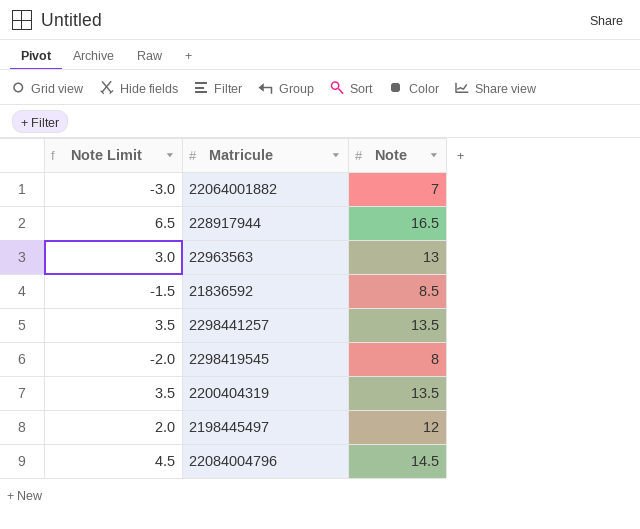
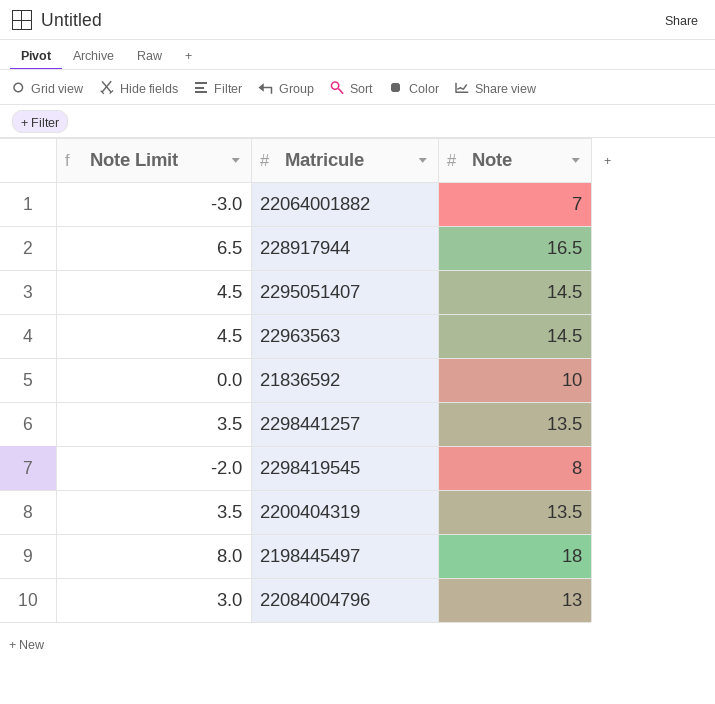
row 2295051407: none -> 4.5 | 14.5
22963563 | Note Limit: 3.0 -> 4.5
22963563 | Note: 13 -> 14.5
21836592 | Note Limit: -1.5 -> 0.0
21836592 | Note: 8.5 -> 10
2198445497 | Note Limit: 2.0 -> 8.0
2198445497 | Note: 12 -> 18
22084004796 | Note Limit: 4.5 -> 3.0
22084004796 | Note: 14.5 -> 13

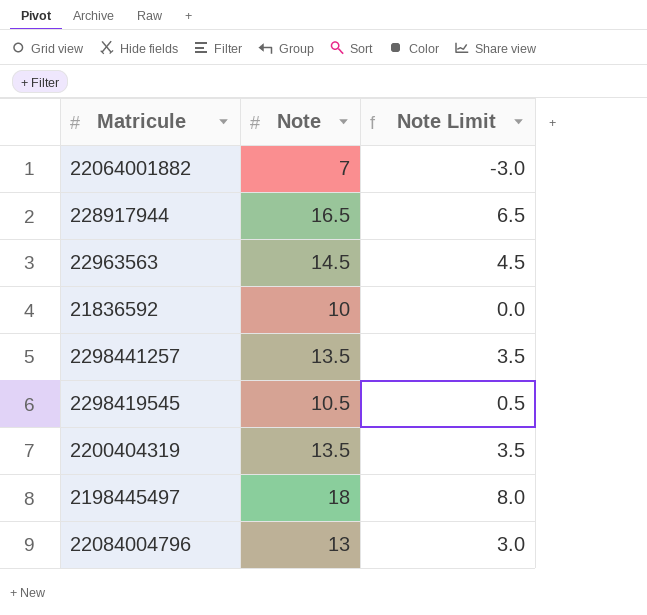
column Note Limit | position: 1 -> 3
row 2295051407: 4.5 | 14.5 -> none
2298419545 | Note: 8 -> 10.5
2298419545 | Note Limit: -2.0 -> 0.5

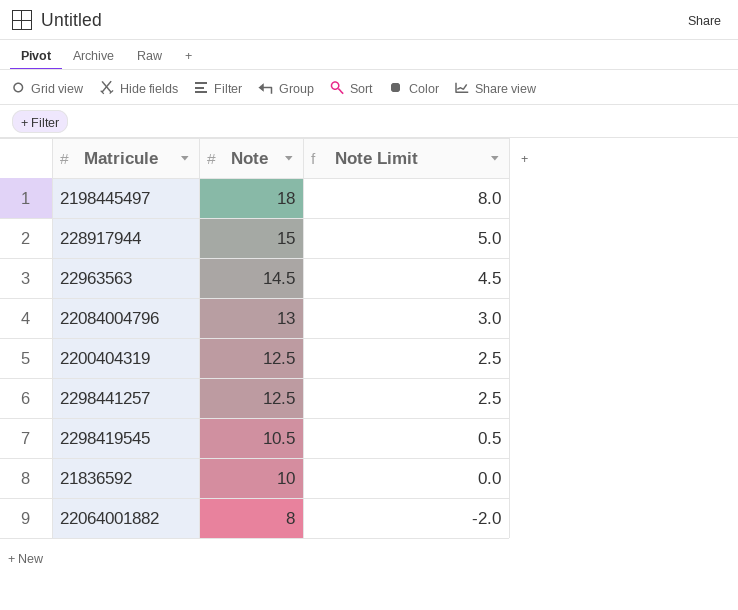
row order: none -> Note descending
228917944 | Note: 16.5 -> 15
228917944 | Note Limit: 6.5 -> 5.0
2200404319 | Note: 13.5 -> 12.5
2200404319 | Note Limit: 3.5 -> 2.5
2298441257 | Note: 13.5 -> 12.5
2298441257 | Note Limit: 3.5 -> 2.5
22064001882 | Note: 7 -> 8
22064001882 | Note Limit: -3.0 -> -2.0

